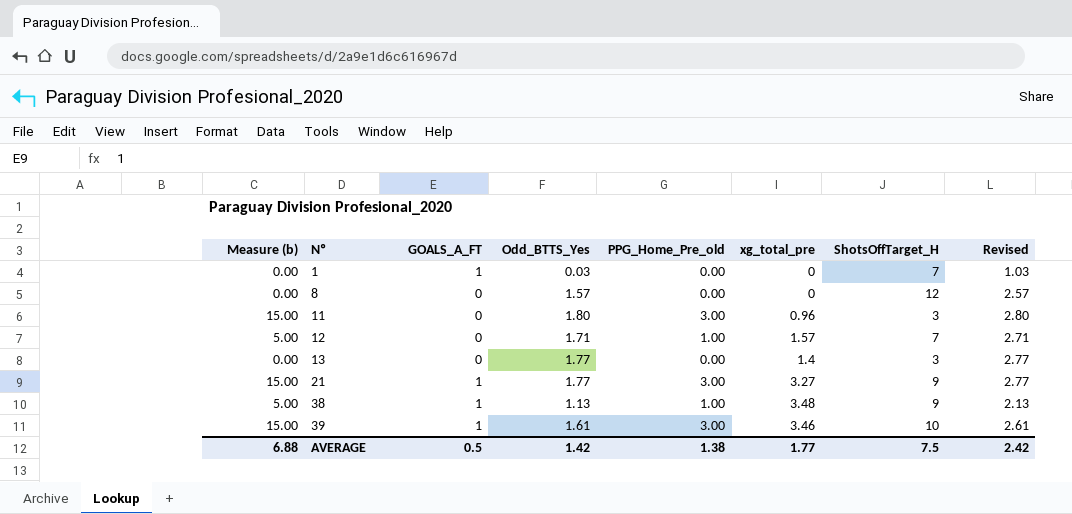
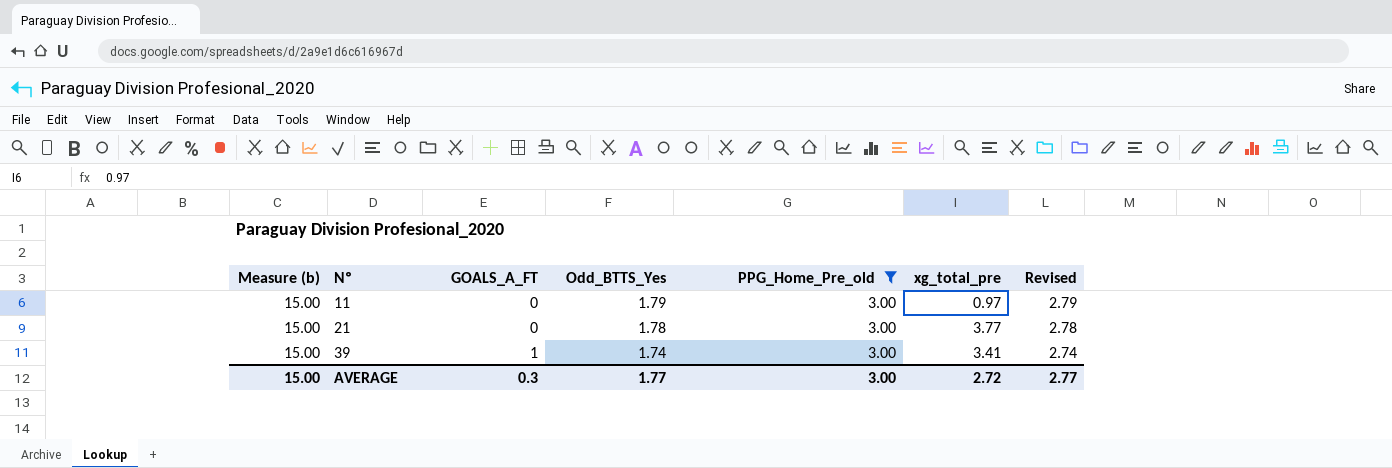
filter: none -> PPG_Home_Pre_old = 3.00
column ShotsOffTarget_H | position: 7 -> none
11 | Odd_BTTS_Yes: 1.80 -> 1.79
11 | xg_total_pre: 0.96 -> 0.97
11 | Revised: 2.80 -> 2.79
21 | GOALS_A_FT: 1 -> 0
21 | Odd_BTTS_Yes: 1.77 -> 1.78
21 | xg_total_pre: 3.27 -> 3.77
21 | Revised: 2.77 -> 2.78
39 | Odd_BTTS_Yes: 1.61 -> 1.74
39 | xg_total_pre: 3.46 -> 3.41
39 | Revised: 2.61 -> 2.74
AVERAGE | Measure (b): 6.88 -> 15.00
AVERAGE | GOALS_A_FT: 0.5 -> 0.3
AVERAGE | Odd_BTTS_Yes: 1.42 -> 1.77
AVERAGE | PPG_Home_Pre_old: 1.38 -> 3.00
AVERAGE | xg_total_pre: 1.77 -> 2.72
AVERAGE | Revised: 2.42 -> 2.77

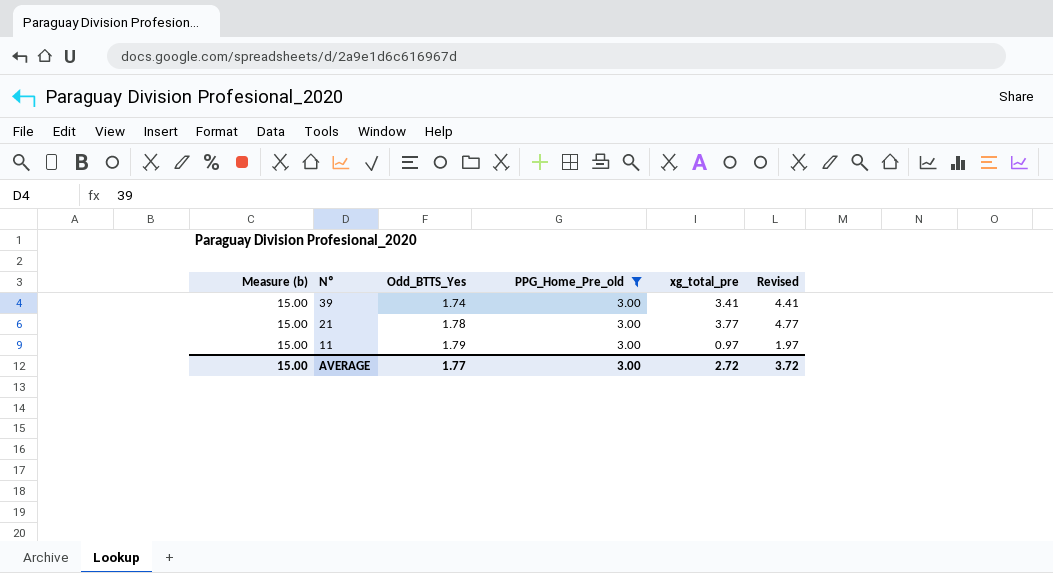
row order: Nº ascending -> Nº descending
column GOALS_A_FT | position: 3 -> none
column Revised | formula: [Odd_BTTS_Yes] + 1 -> [xg_total_pre] + 1
AVERAGE | Revised: 2.77 -> 3.72

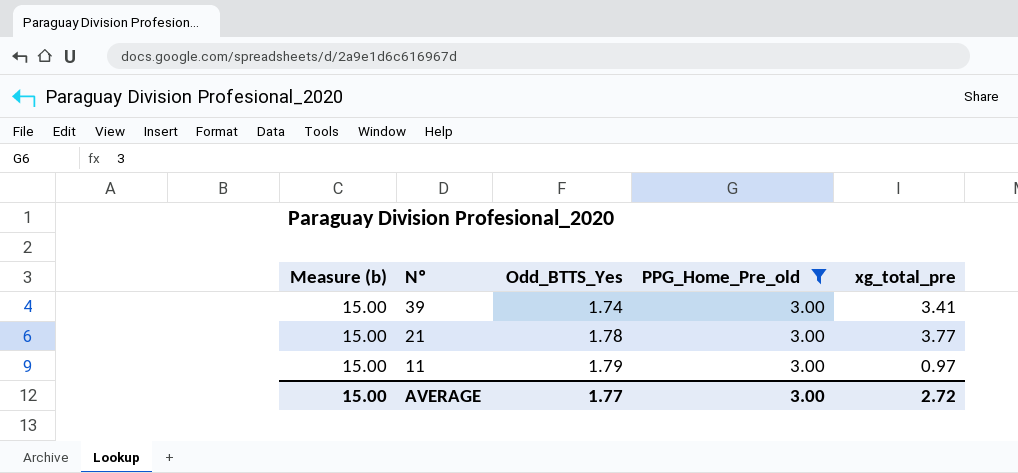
column Revised | formula: [xg_total_pre] + 1 -> none

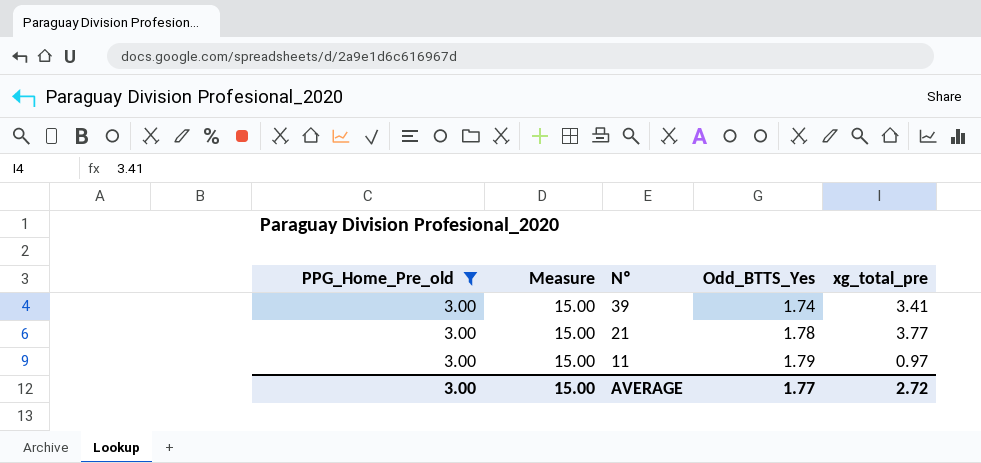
column PPG_Home_Pre_old | position: 4 -> 1
column name: Measure (b) -> Measure

